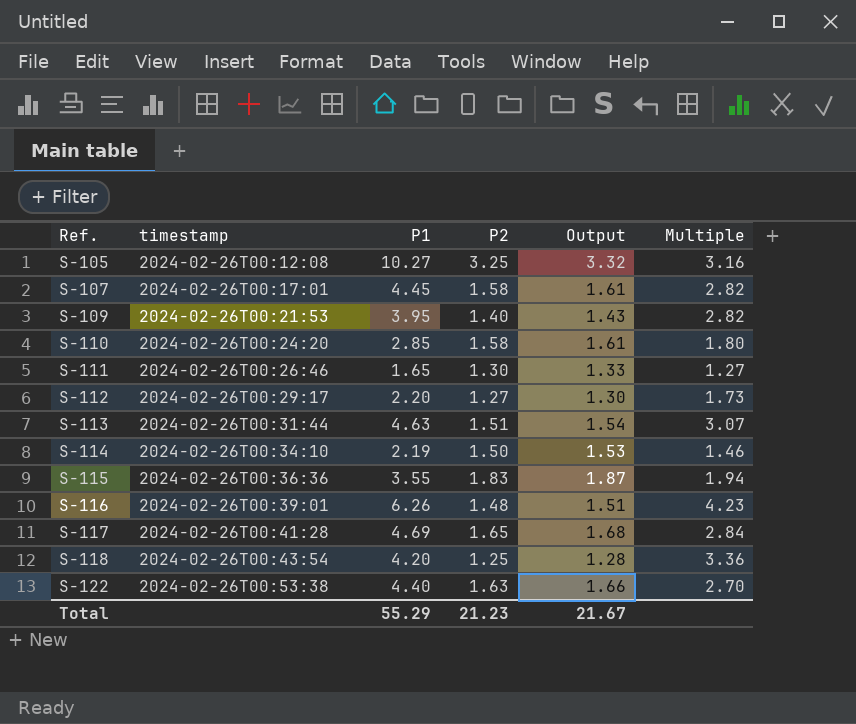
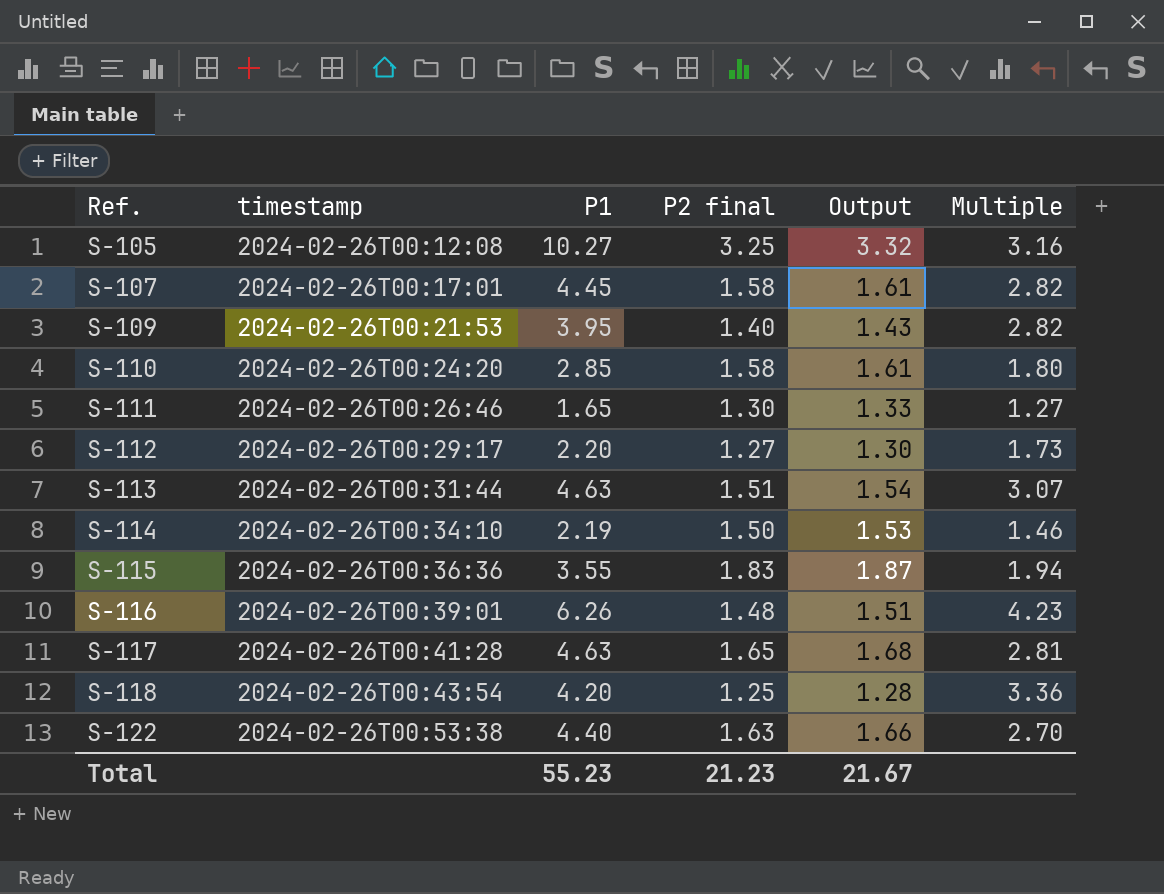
column name: P2 -> P2 final
S-117 | P1: 4.69 -> 4.63
S-117 | Multiple: 2.84 -> 2.81
Total | P1: 55.29 -> 55.23

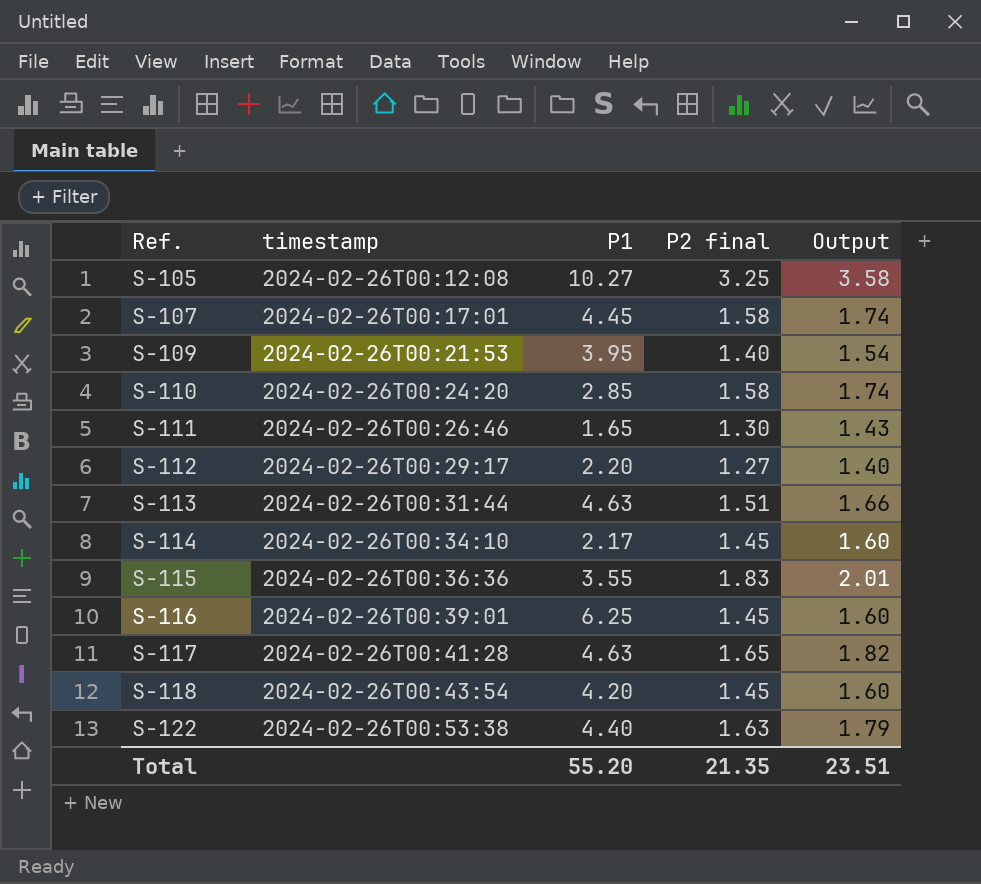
column Multiple | formula: [P1] / [P2 final] -> none
column Output | formula: [P2 final] * 1.02 -> [P2 final] * 1.1
S-114 | P1: 2.19 -> 2.17
S-114 | P2 final: 1.50 -> 1.45
S-116 | P1: 6.26 -> 6.25
S-116 | P2 final: 1.48 -> 1.45
S-118 | P2 final: 1.25 -> 1.45
Total | P1: 55.23 -> 55.20
Total | P2 final: 21.23 -> 21.35
Total | Output: 21.67 -> 23.51

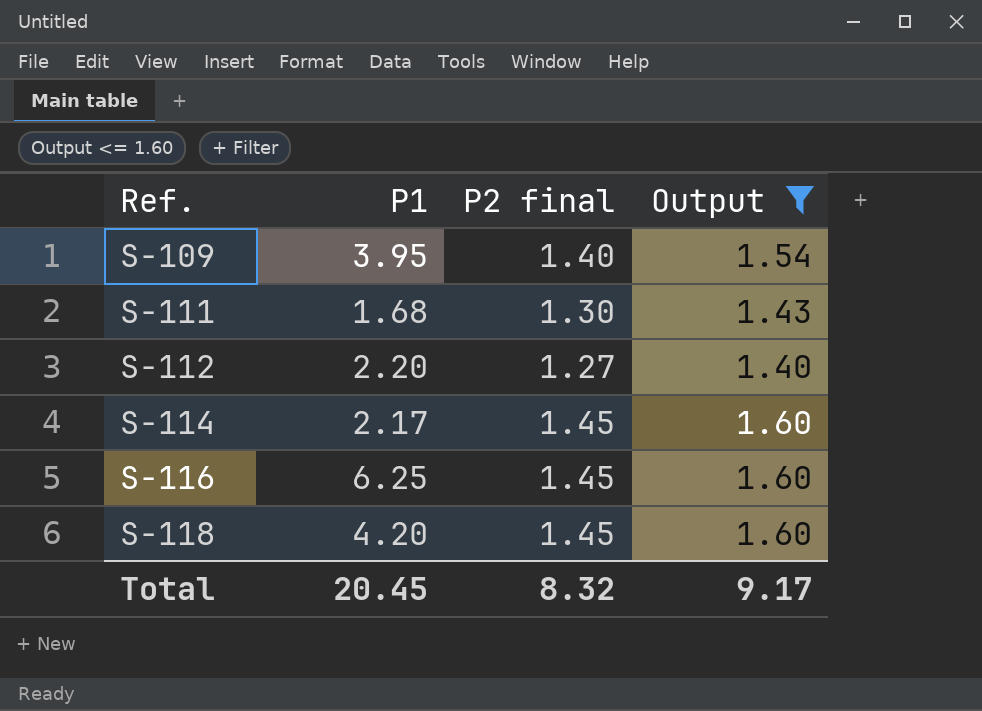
filter: none -> Output <= 1.60
column timestamp | position: 2 -> none
S-111 | P1: 1.65 -> 1.68
Total | P1: 55.20 -> 20.45
Total | P2 final: 21.35 -> 8.32
Total | Output: 23.51 -> 9.17

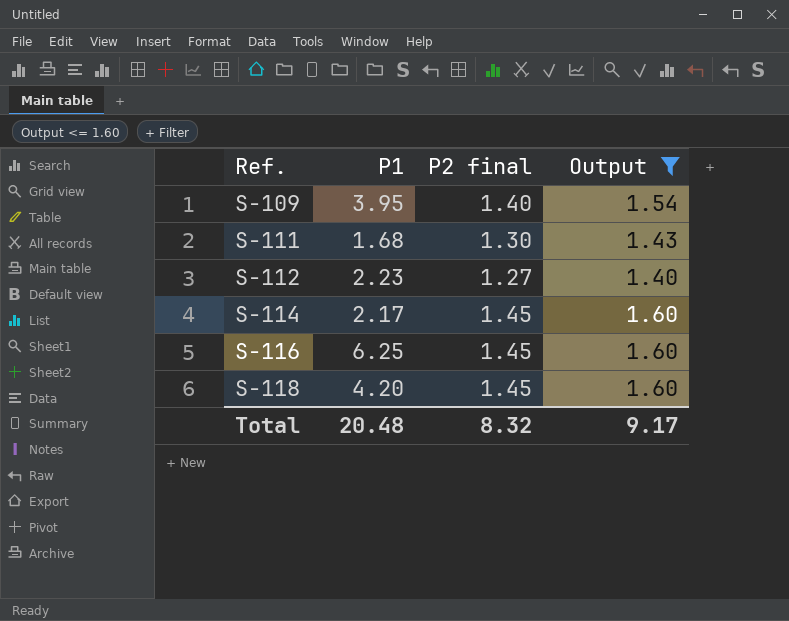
S-112 | P1: 2.20 -> 2.23
Total | P1: 20.45 -> 20.48

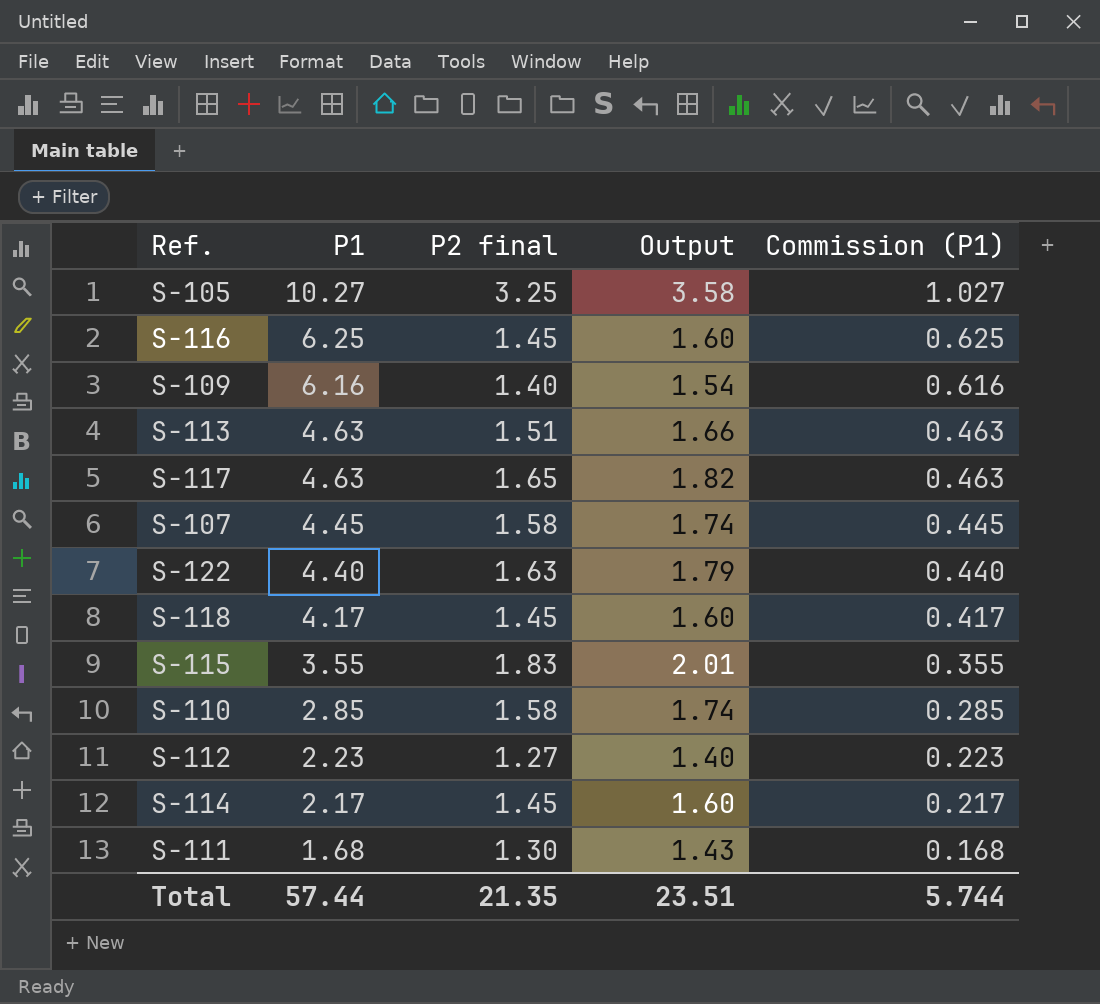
filter: Output <= 1.60 -> none
row order: Ref. ascending -> P1 descending
column Commission (P1) | formula: none -> [P1] * 0.1
S-109 | P1: 3.95 -> 6.16
S-118 | P1: 4.20 -> 4.17
Total | P1: 20.48 -> 57.44
Total | P2 final: 8.32 -> 21.35
Total | Output: 9.17 -> 23.51

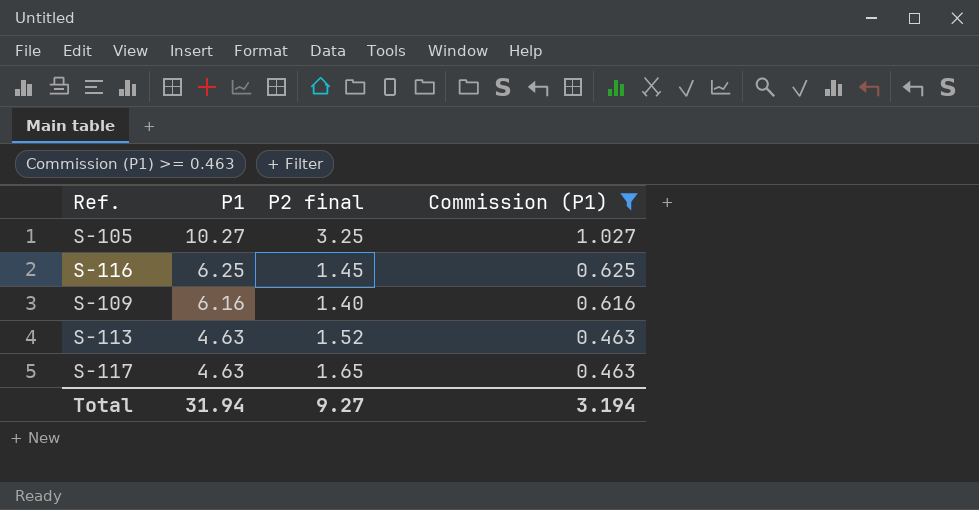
filter: none -> Commission (P1) >= 0.463
column Output | formula: [P2 final] * 1.1 -> none
S-113 | P2 final: 1.51 -> 1.52
Total | P1: 57.44 -> 31.94
Total | P2 final: 21.35 -> 9.27
Total | Commission (P1): 5.744 -> 3.194

